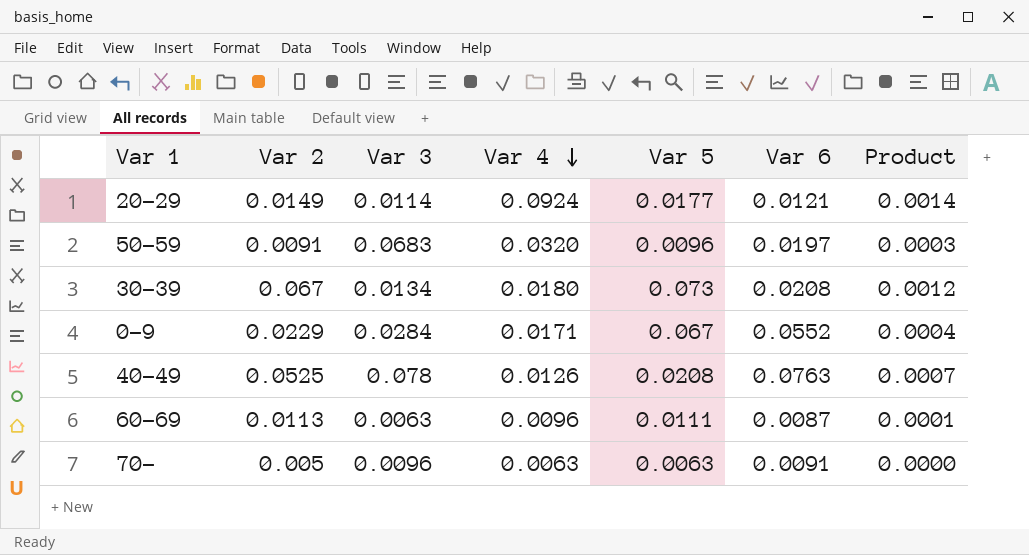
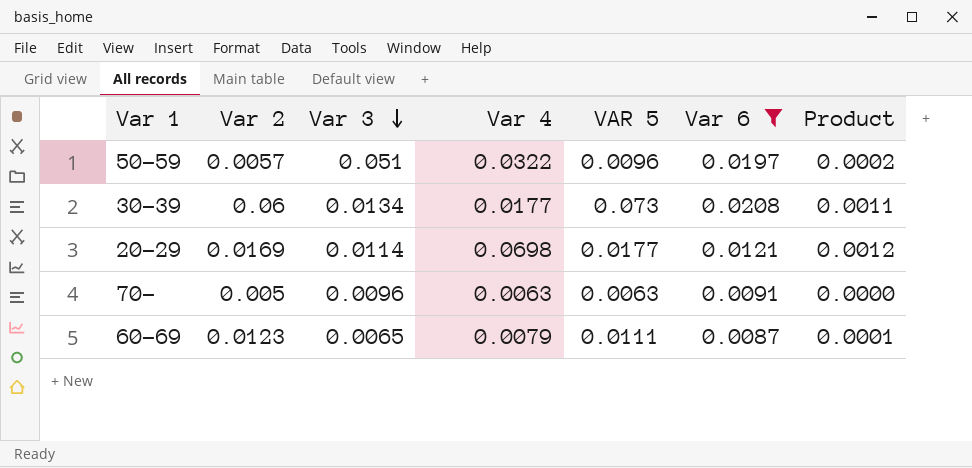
filter: none -> Var 6 <= 0.0208
row order: Var 4 descending -> Var 3 descending
column name: Var 5 -> VAR 5
50-59 | Var 2: 0.0091 -> 0.0057
50-59 | Var 3: 0.0683 -> 0.051
50-59 | Var 4: 0.0320 -> 0.0322
50-59 | Product: 0.0003 -> 0.0002
30-39 | Var 2: 0.067 -> 0.06
30-39 | Var 4: 0.0180 -> 0.0177
30-39 | Product: 0.0012 -> 0.0011
20-29 | Var 2: 0.0149 -> 0.0169
20-29 | Var 4: 0.0924 -> 0.0698
20-29 | Product: 0.0014 -> 0.0012
60-69 | Var 2: 0.0113 -> 0.0123
60-69 | Var 3: 0.0063 -> 0.0065
60-69 | Var 4: 0.0096 -> 0.0079

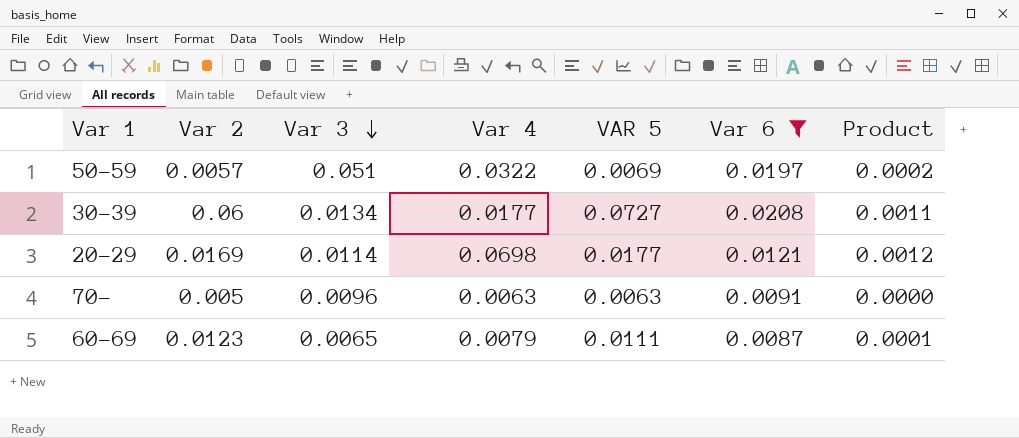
50-59 | VAR 5: 0.0096 -> 0.0069
30-39 | VAR 5: 0.073 -> 0.0727

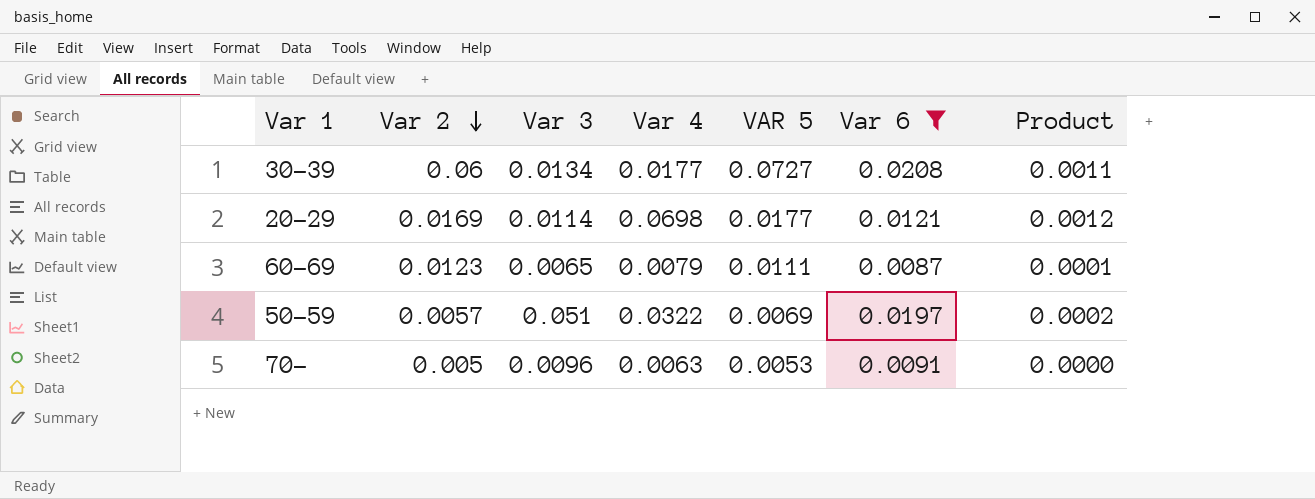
row order: Var 3 descending -> Var 2 descending
70- | VAR 5: 0.0063 -> 0.0053

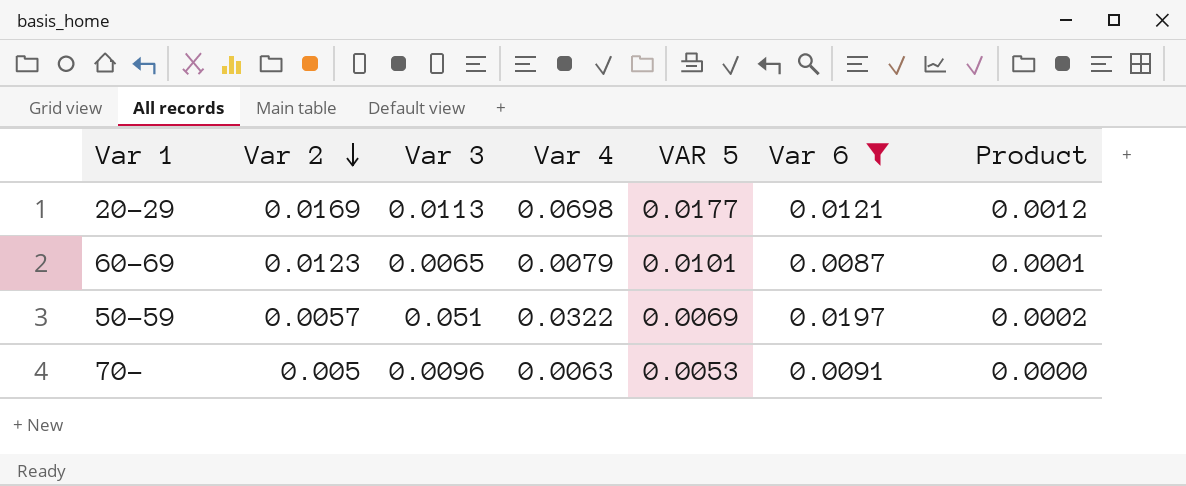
row 30-39: 0.06 | 0.0134 | 0.0177 | 0.0727 | 0.0208 | 0.0011 -> none
20-29 | Var 3: 0.0114 -> 0.0113
60-69 | VAR 5: 0.0111 -> 0.0101

